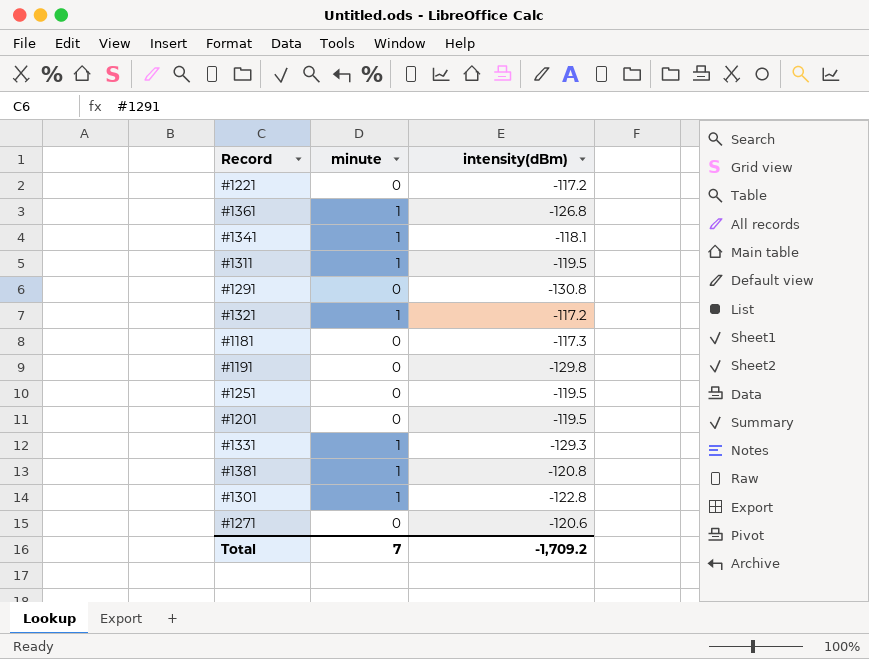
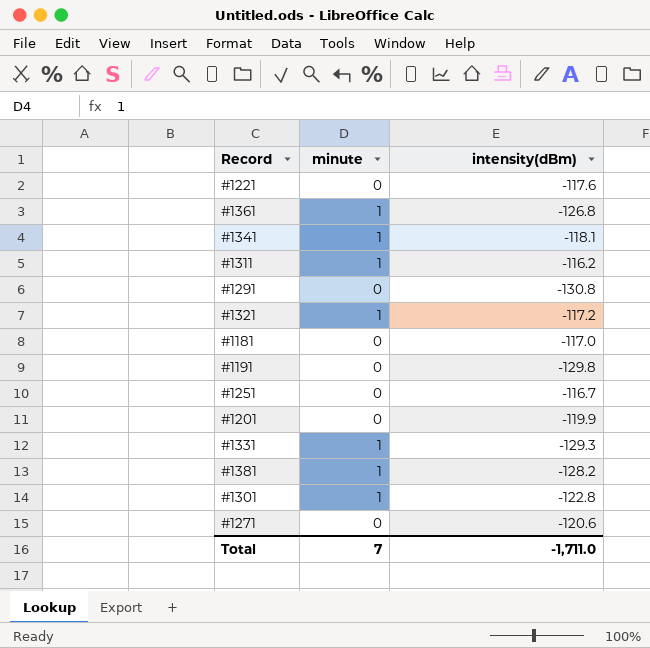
#1221 | intensity(dBm): -117.2 -> -117.6
#1311 | intensity(dBm): -119.5 -> -116.2
#1181 | intensity(dBm): -117.3 -> -117.0
#1251 | intensity(dBm): -119.5 -> -116.7
#1201 | intensity(dBm): -119.5 -> -119.9
#1381 | intensity(dBm): -120.8 -> -128.2
Total | intensity(dBm): -1,709.2 -> -1,711.0

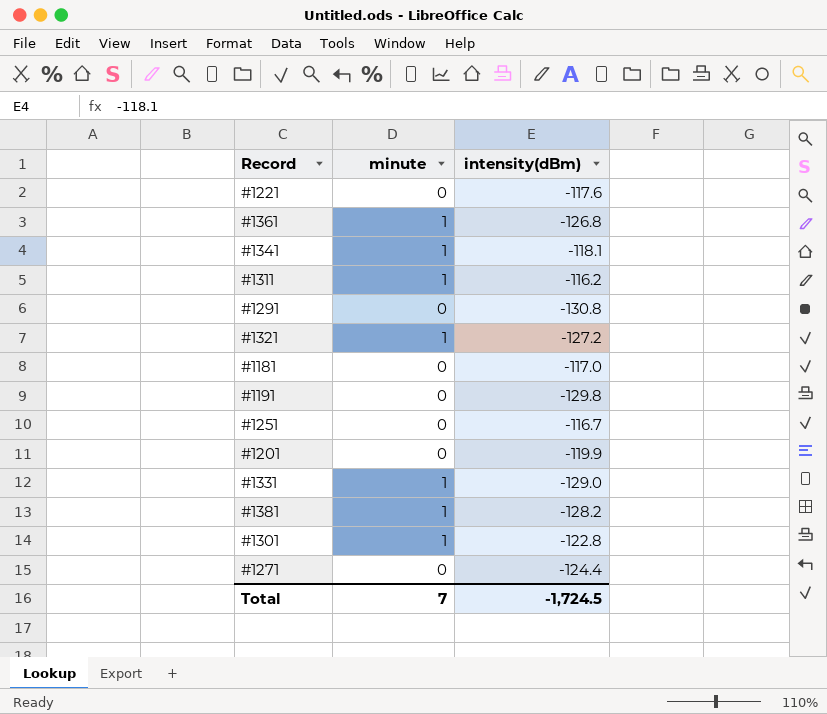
#1321 | intensity(dBm): -117.2 -> -127.2
#1331 | intensity(dBm): -129.3 -> -129.0
#1271 | intensity(dBm): -120.6 -> -124.4
Total | intensity(dBm): -1,711.0 -> -1,724.5

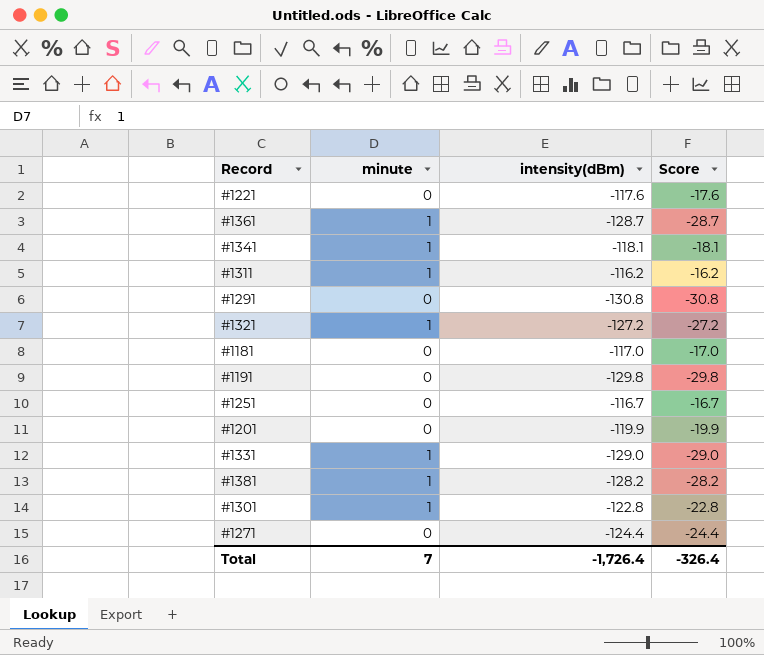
column Score | formula: none -> [intensity(dBm)] + 100
#1361 | intensity(dBm): -126.8 -> -128.7
Total | intensity(dBm): -1,724.5 -> -1,726.4

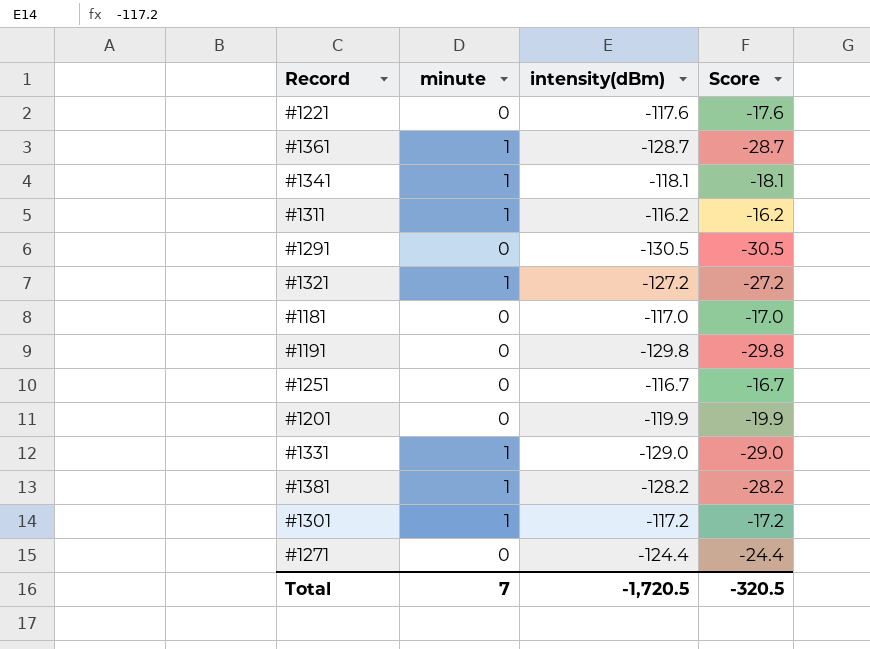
#1291 | intensity(dBm): -130.8 -> -130.5
#1291 | Score: -30.8 -> -30.5
#1301 | intensity(dBm): -122.8 -> -117.2
#1301 | Score: -22.8 -> -17.2
Total | intensity(dBm): -1,726.4 -> -1,720.5
Total | Score: -326.4 -> -320.5

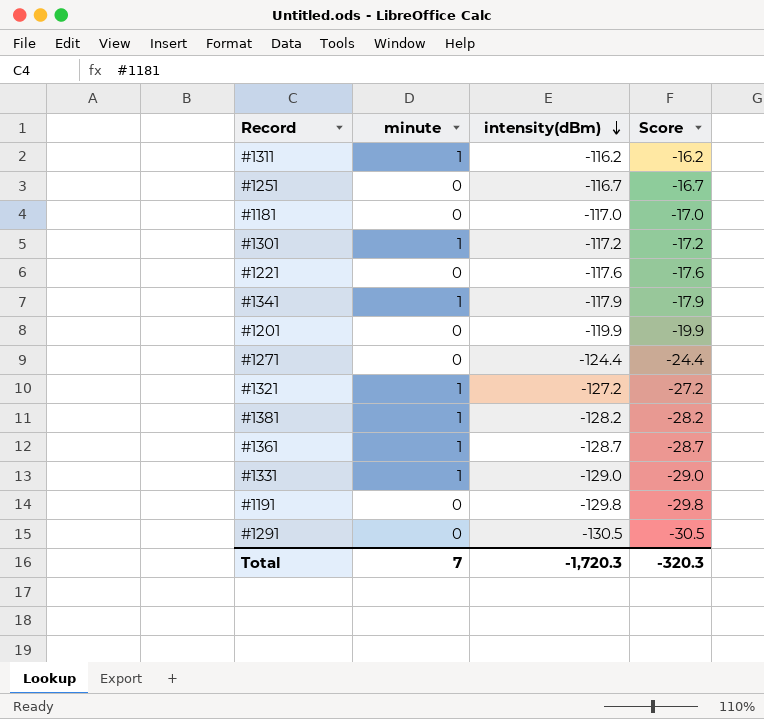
row order: none -> intensity(dBm) descending
#1341 | intensity(dBm): -118.1 -> -117.9
#1341 | Score: -18.1 -> -17.9
Total | intensity(dBm): -1,720.5 -> -1,720.3
Total | Score: -320.5 -> -320.3

